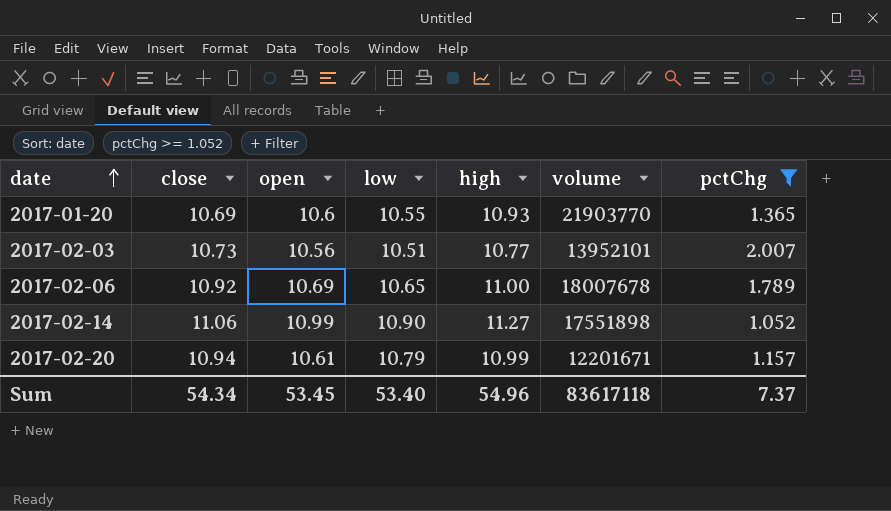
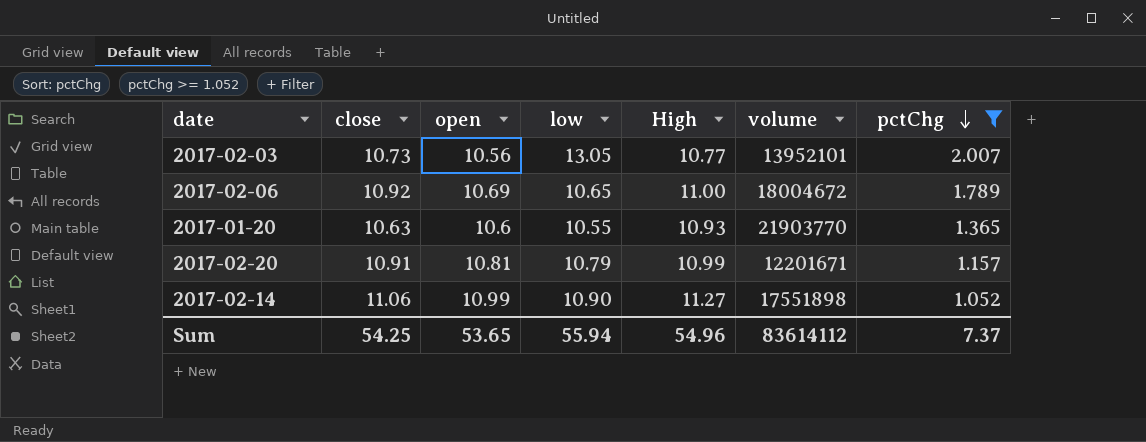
row order: date ascending -> pctChg descending
column name: high -> High
2017-02-03 | low: 10.51 -> 13.05
2017-02-06 | volume: 18007678 -> 18004672
2017-01-20 | close: 10.69 -> 10.63
2017-02-20 | close: 10.94 -> 10.91
2017-02-20 | open: 10.61 -> 10.81
Sum | close: 54.34 -> 54.25
Sum | open: 53.45 -> 53.65
Sum | low: 53.40 -> 55.94
Sum | volume: 83617118 -> 83614112

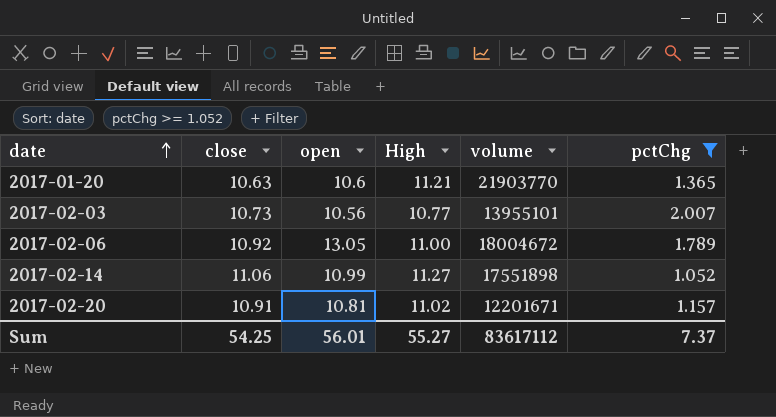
row order: pctChg descending -> date ascending
column low | position: 4 -> none
2017-01-20 | High: 10.93 -> 11.21
2017-02-03 | volume: 13952101 -> 13955101
2017-02-06 | open: 10.69 -> 13.05
2017-02-20 | High: 10.99 -> 11.02
Sum | open: 53.65 -> 56.01
Sum | High: 54.96 -> 55.27
Sum | volume: 83614112 -> 83617112

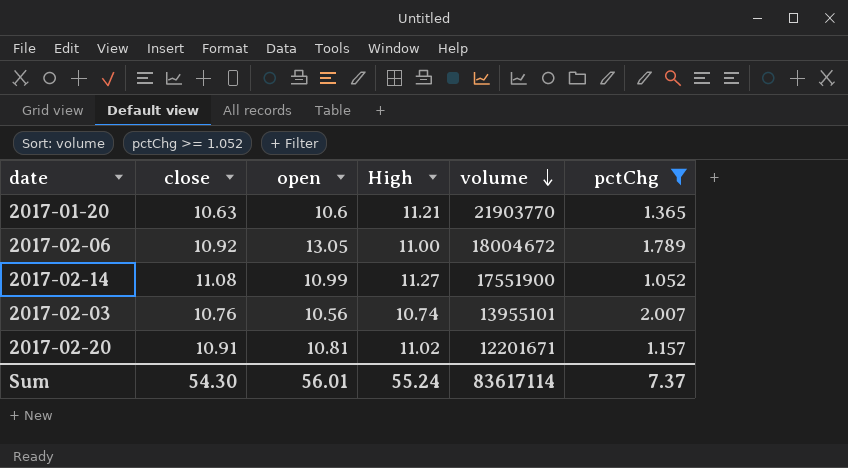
row order: date ascending -> volume descending
2017-02-14 | close: 11.06 -> 11.08
2017-02-14 | volume: 17551898 -> 17551900
2017-02-03 | close: 10.73 -> 10.76
2017-02-03 | High: 10.77 -> 10.74
Sum | close: 54.25 -> 54.30
Sum | High: 55.27 -> 55.24
Sum | volume: 83617112 -> 83617114

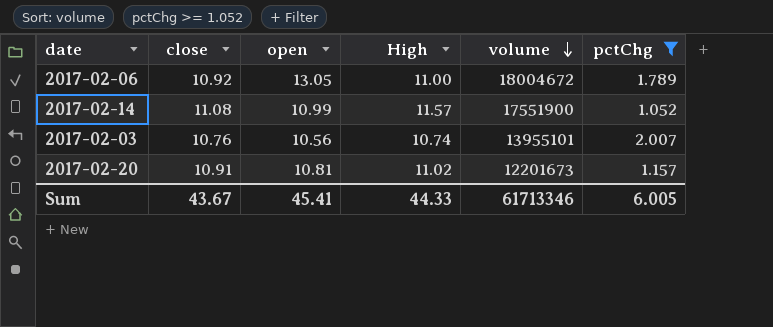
row 2017-01-20: 10.63 | 10.6 | 11.21 | 21903770 | 1.365 -> none
2017-02-14 | High: 11.27 -> 11.57
2017-02-20 | volume: 12201671 -> 12201673
Sum | close: 54.30 -> 43.67
Sum | open: 56.01 -> 45.41
Sum | High: 55.24 -> 44.33
Sum | volume: 83617114 -> 61713346
Sum | pctChg: 7.37 -> 6.005

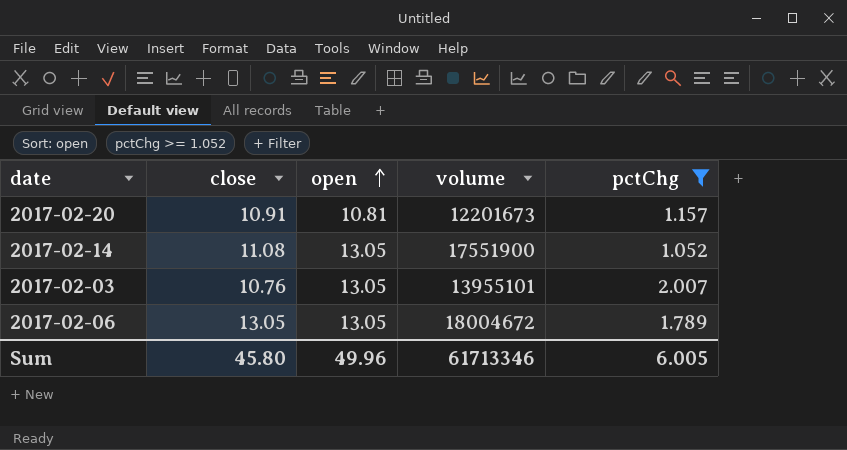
row order: volume descending -> open ascending
column High | position: 4 -> none
2017-02-14 | open: 10.99 -> 13.05
2017-02-03 | open: 10.56 -> 13.05
2017-02-06 | close: 10.92 -> 13.05
Sum | close: 43.67 -> 45.80
Sum | open: 45.41 -> 49.96

